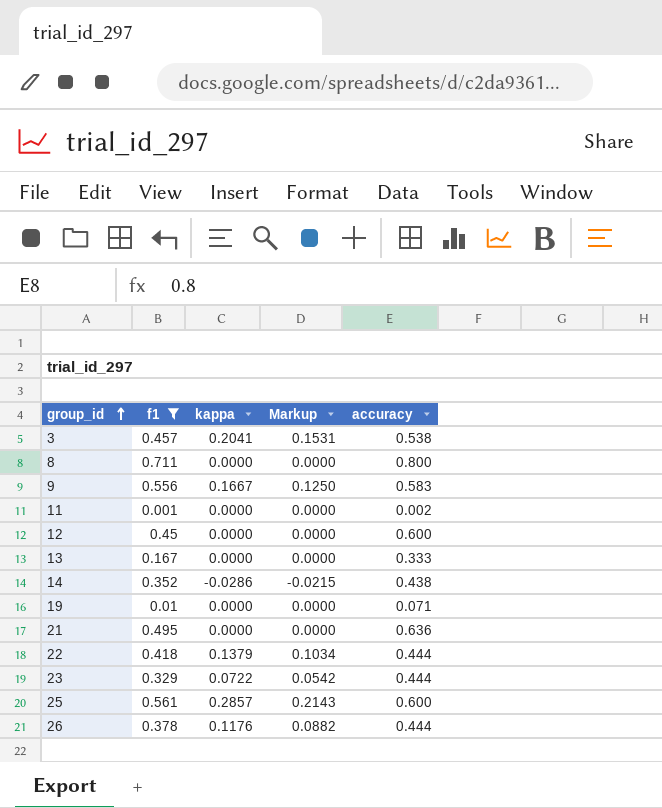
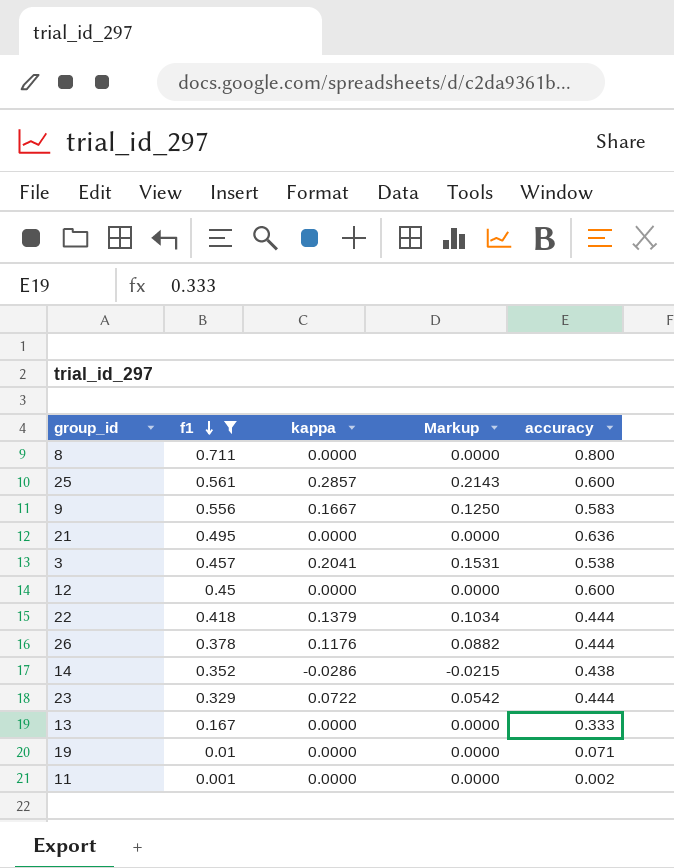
row order: group_id ascending -> f1 descending

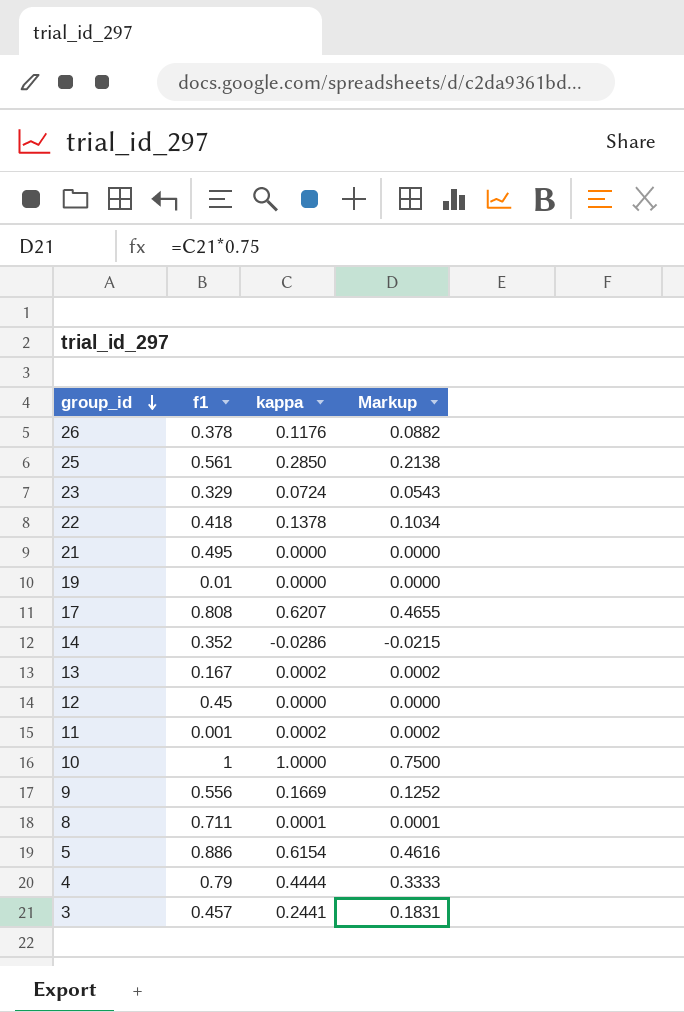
filter: f1 <= 0.711 -> none
row order: f1 descending -> group_id descending
column accuracy | position: 5 -> none
25 | kappa: 0.2857 -> 0.2850
25 | Markup: 0.2143 -> 0.2138
23 | kappa: 0.0722 -> 0.0724
23 | Markup: 0.0542 -> 0.0543
22 | kappa: 0.1379 -> 0.1378
13 | kappa: 0.0000 -> 0.0002
13 | Markup: 0.0000 -> 0.0002
11 | kappa: 0.0000 -> 0.0002
11 | Markup: 0.0000 -> 0.0002
9 | kappa: 0.1667 -> 0.1669
9 | Markup: 0.1250 -> 0.1252
8 | kappa: 0.0000 -> 0.0001
8 | Markup: 0.0000 -> 0.0001
3 | kappa: 0.2041 -> 0.2441
3 | Markup: 0.1531 -> 0.1831

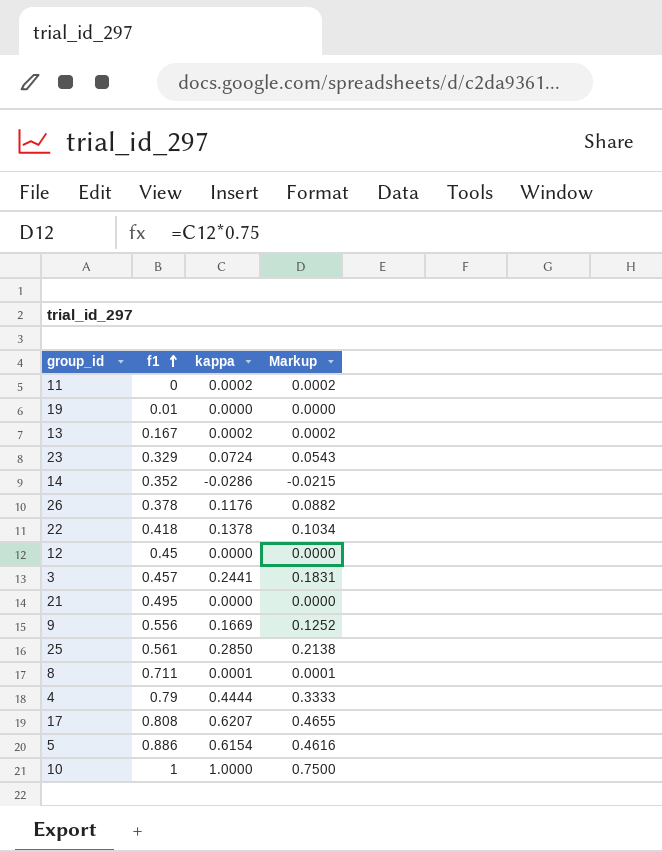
row order: group_id descending -> f1 ascending
11 | f1: 0.001 -> 0

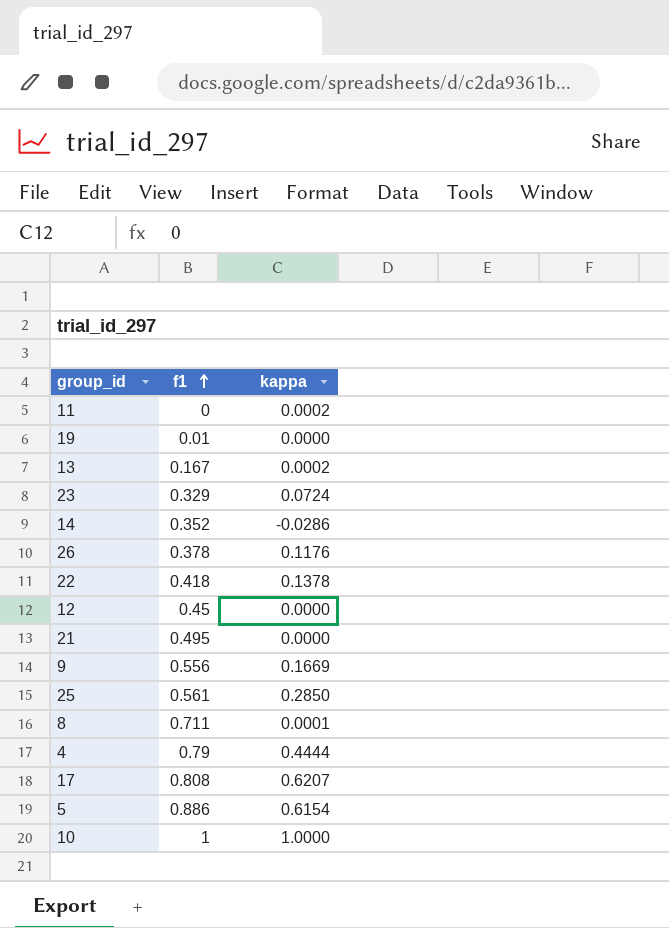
column Markup | formula: [kappa] * 0.75 -> none
row 3: 0.457 | 0.2441 | 0.1831 -> none

